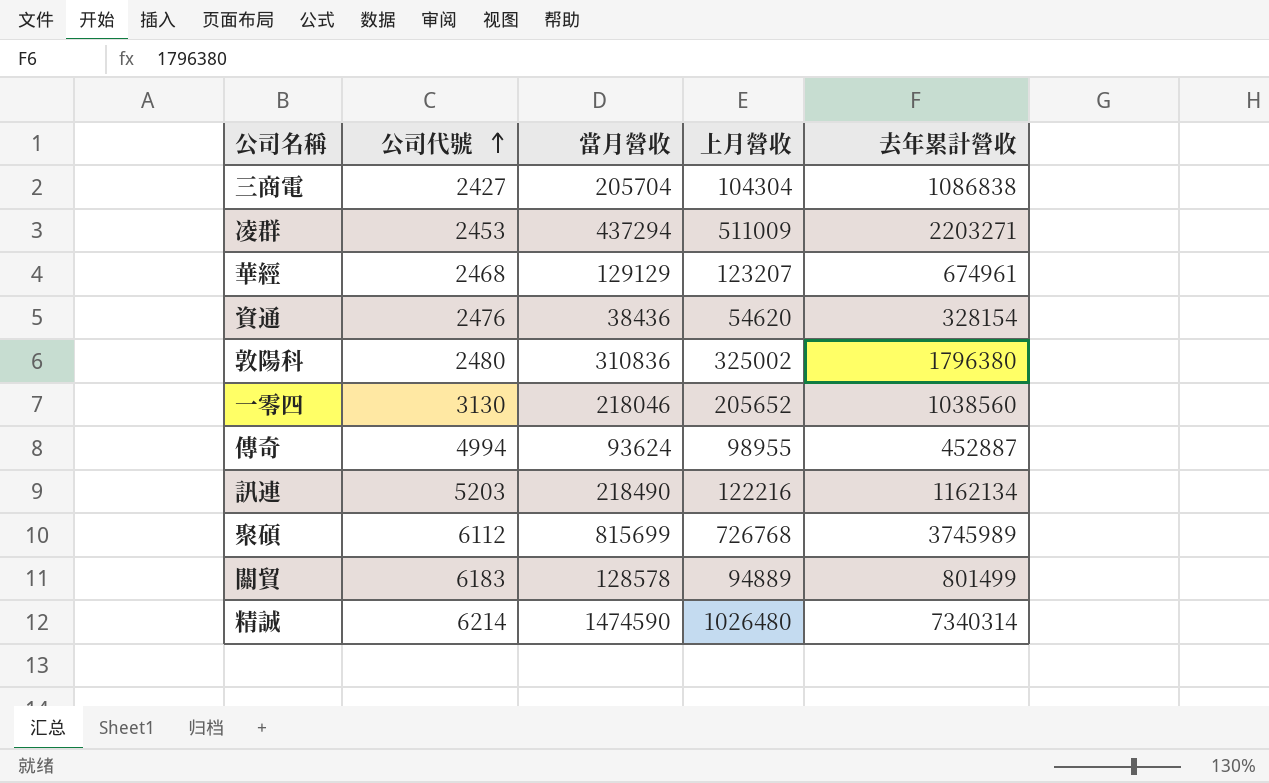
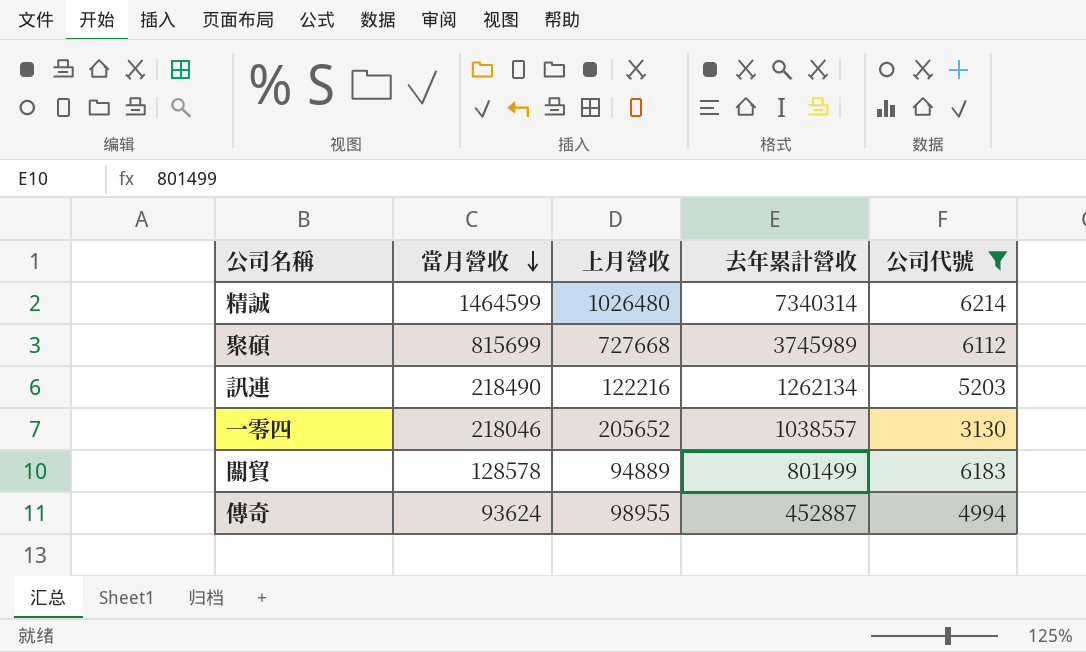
filter: none -> 公司代號 >= 3130
row order: 公司代號 ascending -> 當月營收 descending
column 公司代號 | position: 2 -> 5
精誠 | 當月營收: 1474590 -> 1464599
聚碩 | 上月營收: 726768 -> 727668
訊連 | 去年累計營收: 1162134 -> 1262134
一零四 | 去年累計營收: 1038560 -> 1038557

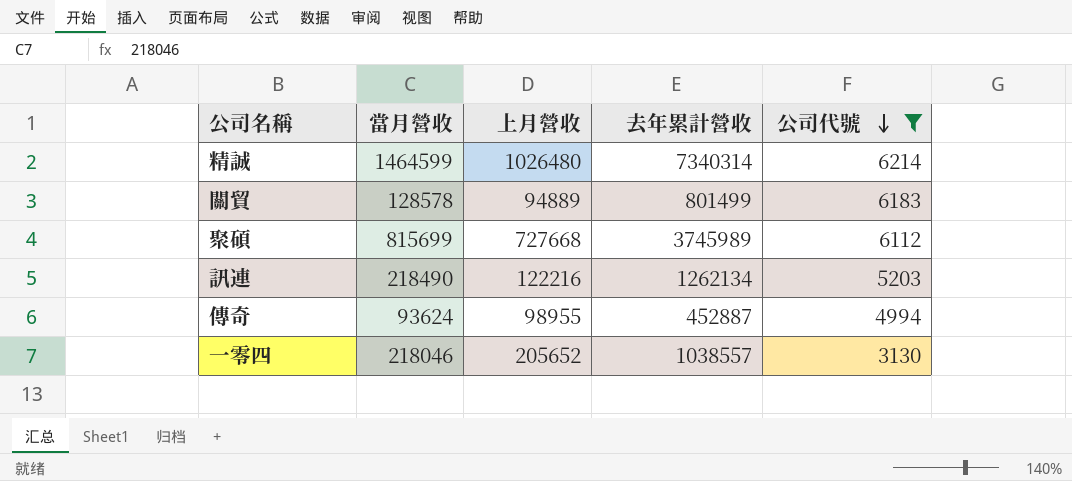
row order: 當月營收 descending -> 公司代號 descending

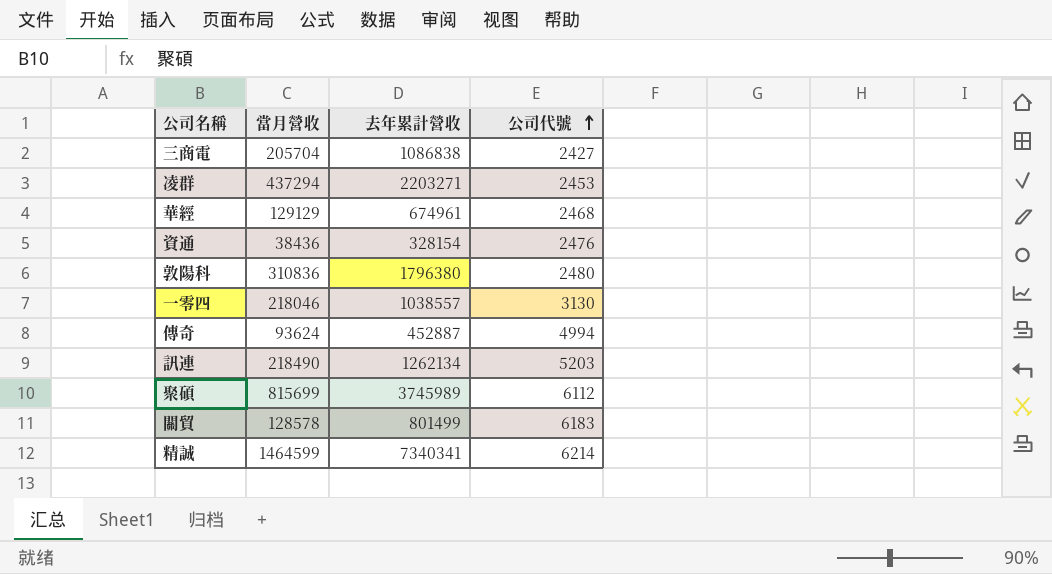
filter: 公司代號 >= 3130 -> none
row order: 公司代號 descending -> 公司代號 ascending
column 上月營收 | position: 3 -> none
精誠 | 去年累計營收: 7340314 -> 7340341

